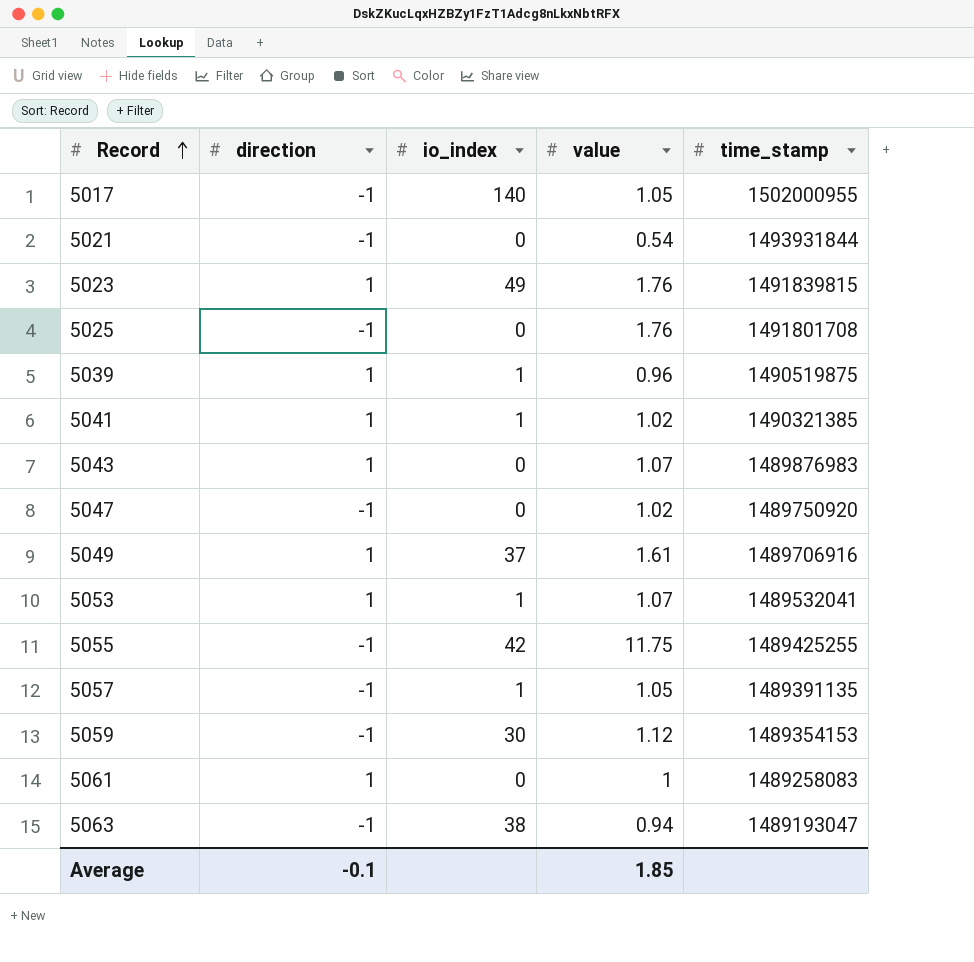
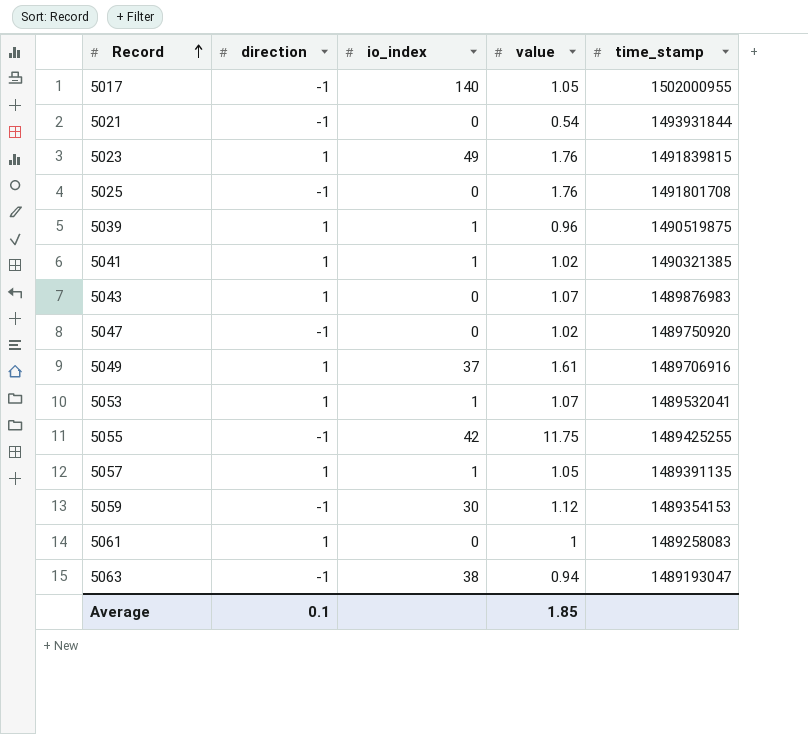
5057 | direction: -1 -> 1
Average | direction: -0.1 -> 0.1

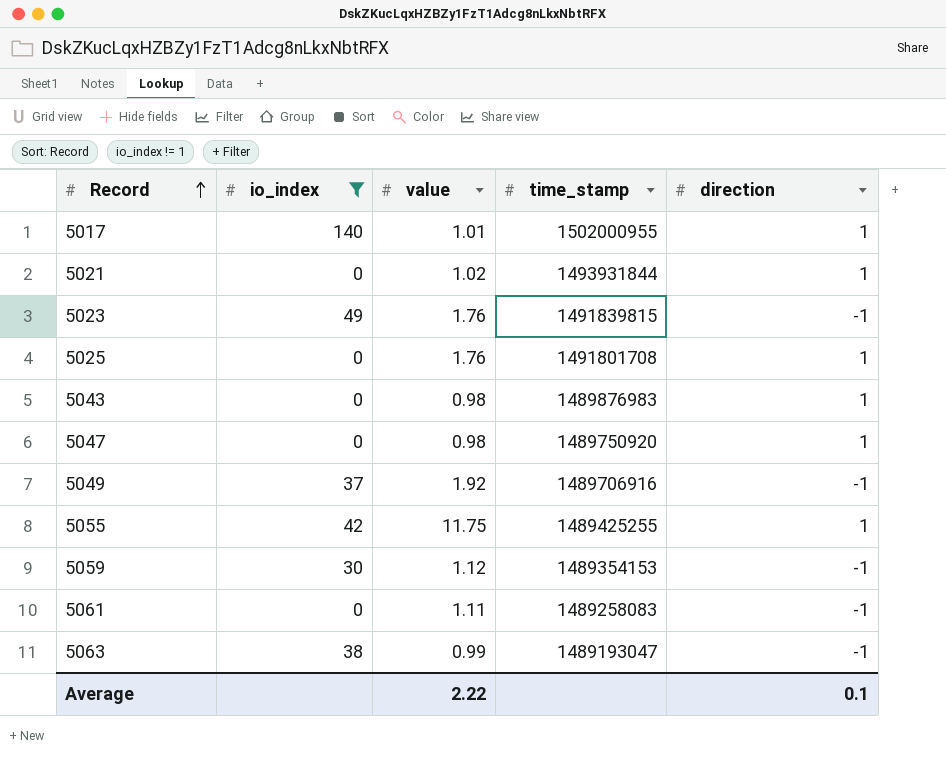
filter: none -> io_index != 1
column direction | position: 2 -> 5
5017 | value: 1.05 -> 1.01
5017 | direction: -1 -> 1
5021 | value: 0.54 -> 1.02
5021 | direction: -1 -> 1
5023 | direction: 1 -> -1
5025 | direction: -1 -> 1
5043 | value: 1.07 -> 0.98
5047 | value: 1.02 -> 0.98
5047 | direction: -1 -> 1
5049 | value: 1.61 -> 1.92
5049 | direction: 1 -> -1
5055 | direction: -1 -> 1
5061 | value: 1 -> 1.11
5061 | direction: 1 -> -1
5063 | value: 0.94 -> 0.99
Average | value: 1.85 -> 2.22

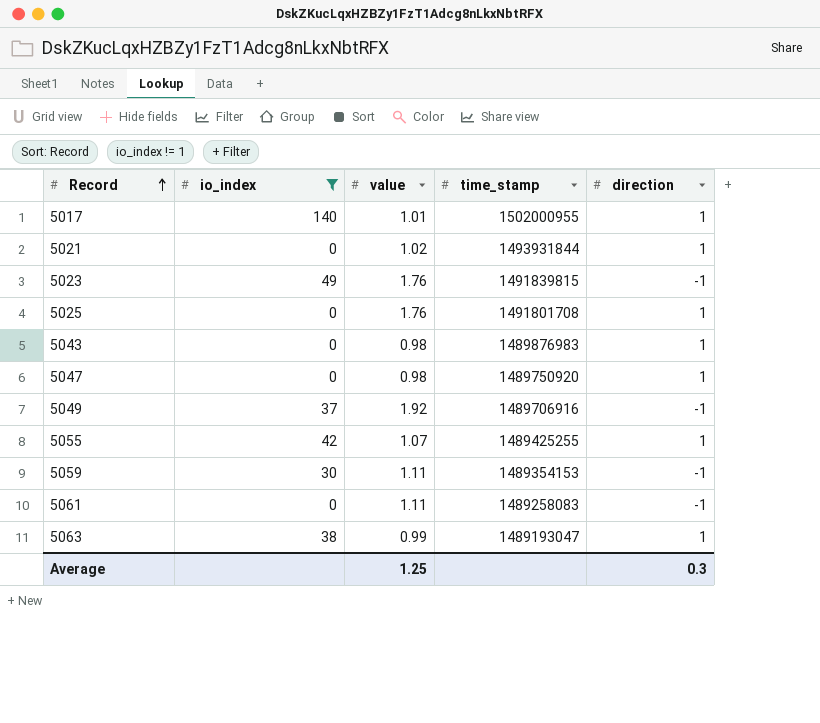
5055 | value: 11.75 -> 1.07
5059 | value: 1.12 -> 1.11
5063 | direction: -1 -> 1
Average | value: 2.22 -> 1.25
Average | direction: 0.1 -> 0.3

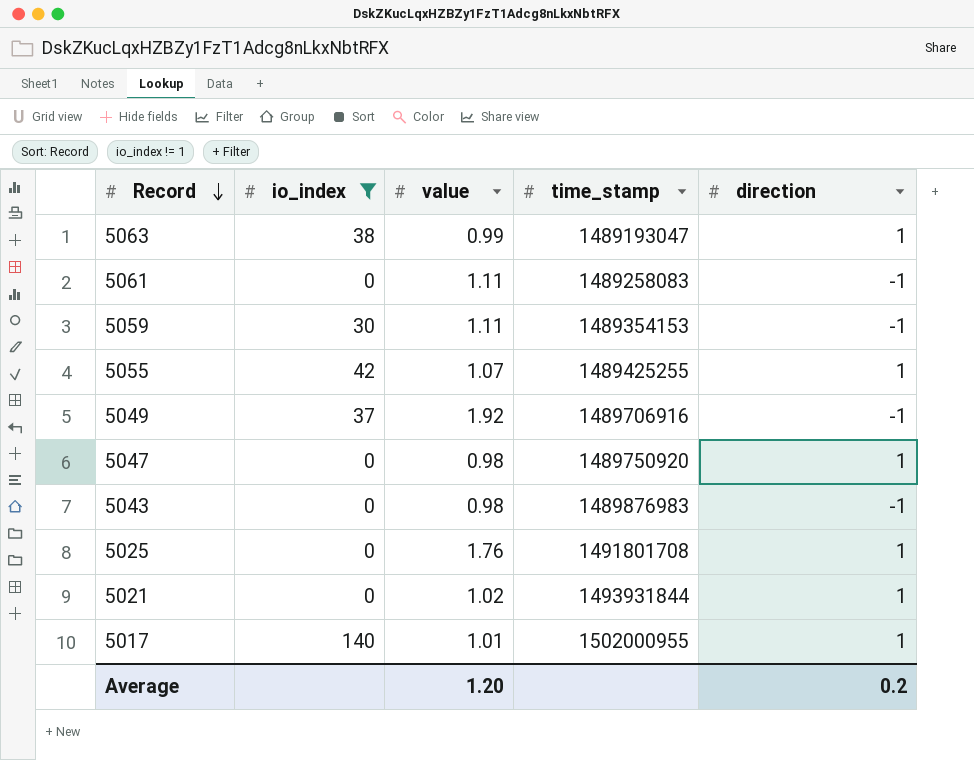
row order: Record ascending -> Record descending
row 5023: 49 | 1.76 | 1491839815 | -1 -> none
5043 | direction: 1 -> -1
Average | value: 1.25 -> 1.20
Average | direction: 0.3 -> 0.2

